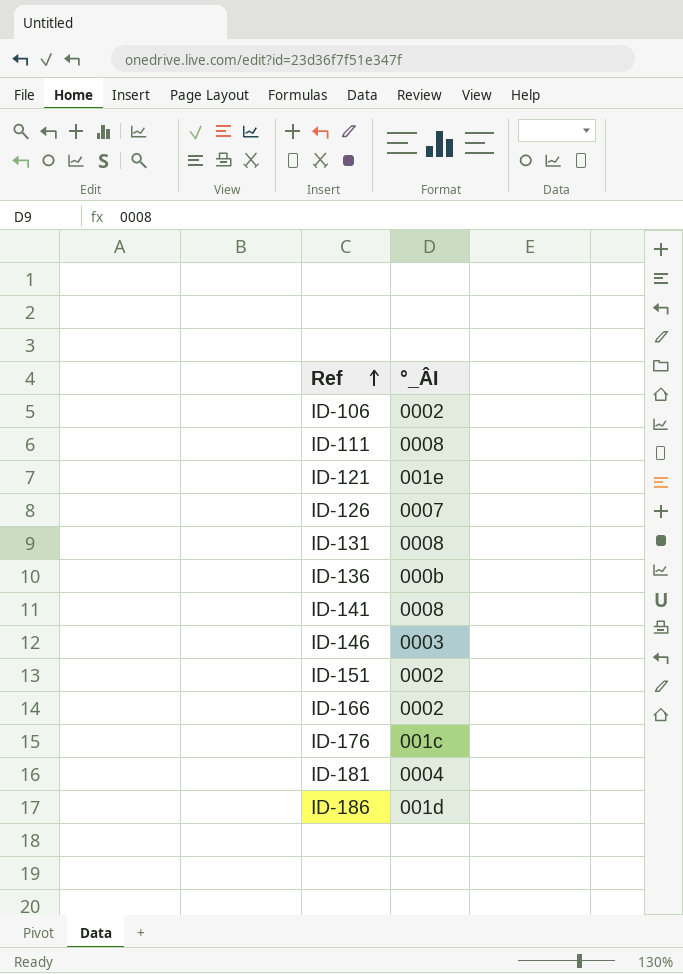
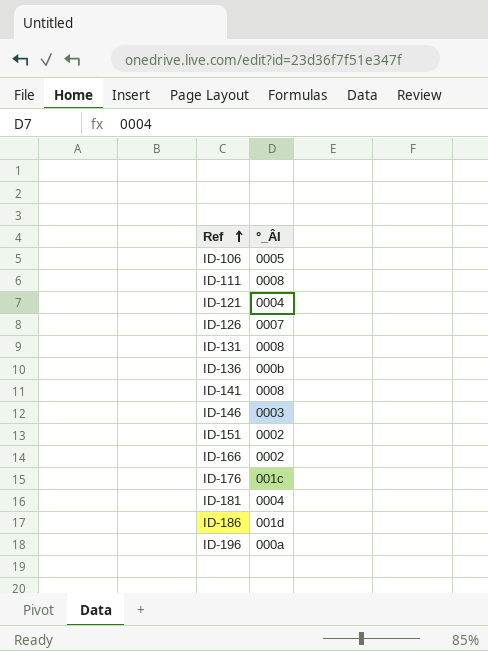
ID-106 | °_ÂI: 0002 -> 0005
ID-121 | °_ÂI: 001e -> 0004
row ID-196: none -> 000a

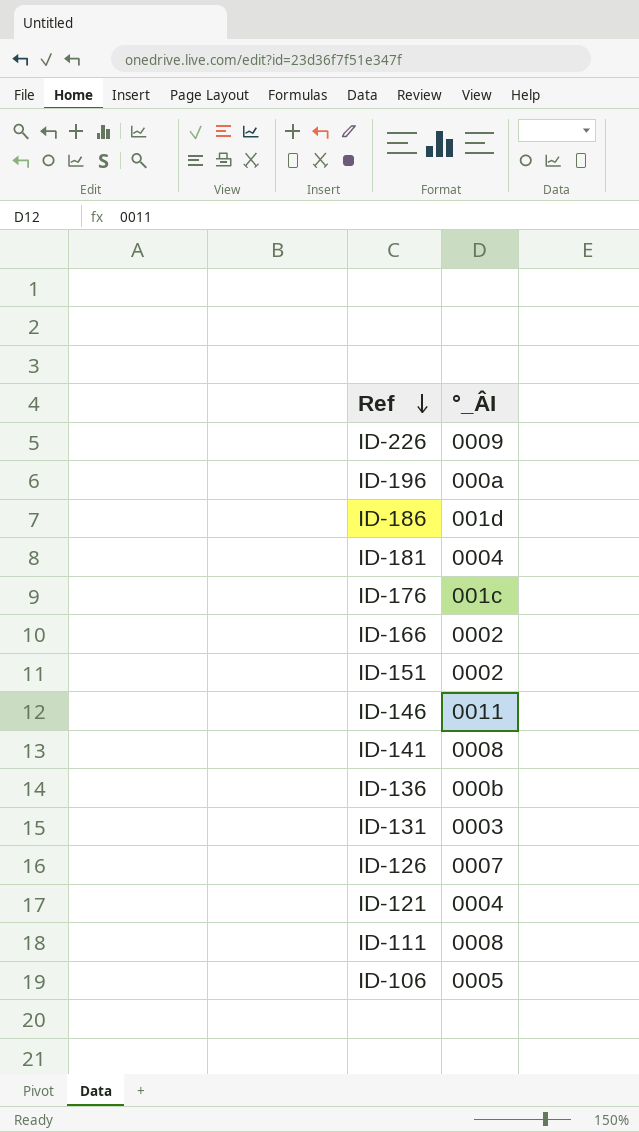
row order: Ref ascending -> Ref descending
row ID-226: none -> 0009
ID-146 | °_ÂI: 0003 -> 0011
ID-131 | °_ÂI: 0008 -> 0003

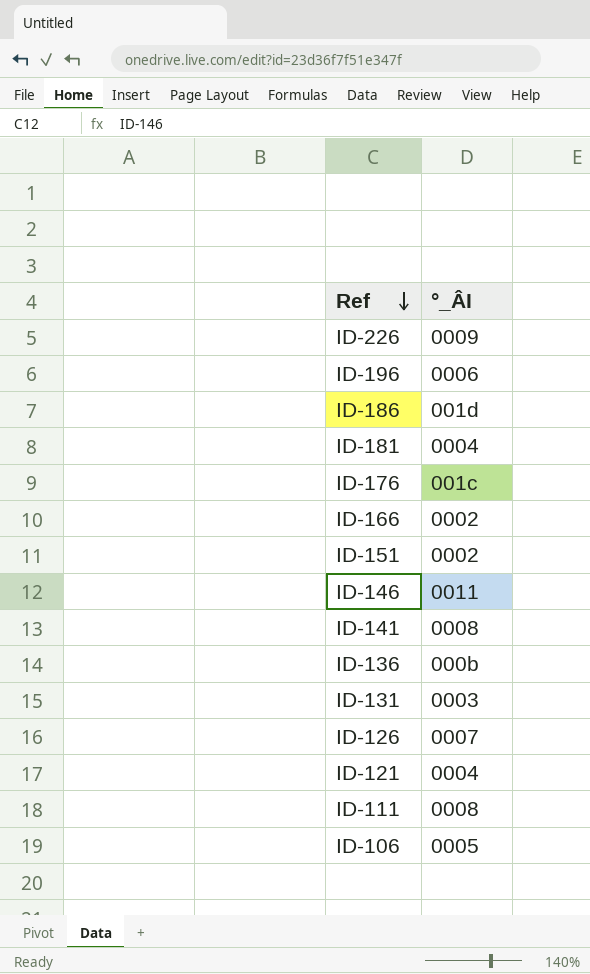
ID-196 | °_ÂI: 000a -> 0006

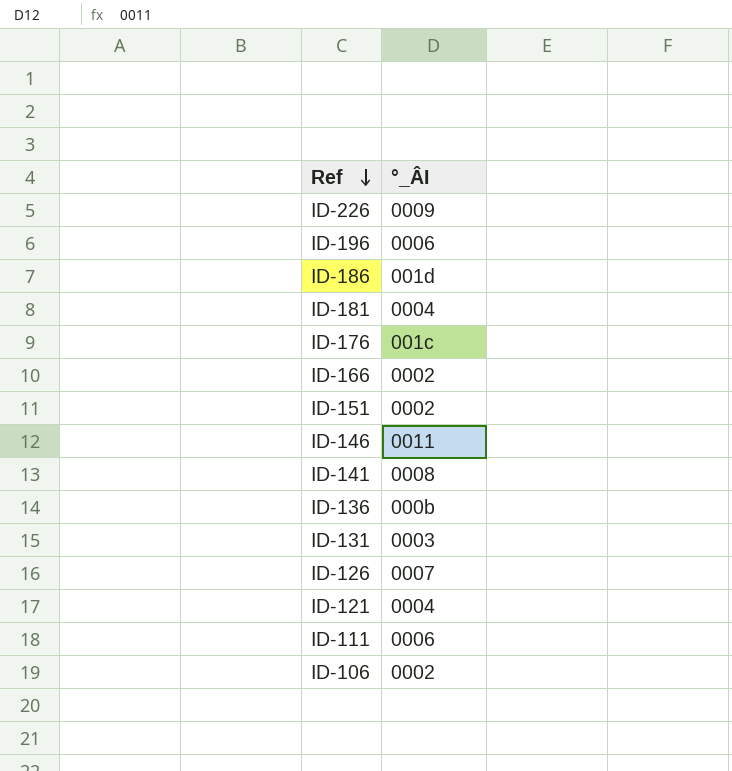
ID-111 | °_ÂI: 0008 -> 0006
ID-106 | °_ÂI: 0005 -> 0002

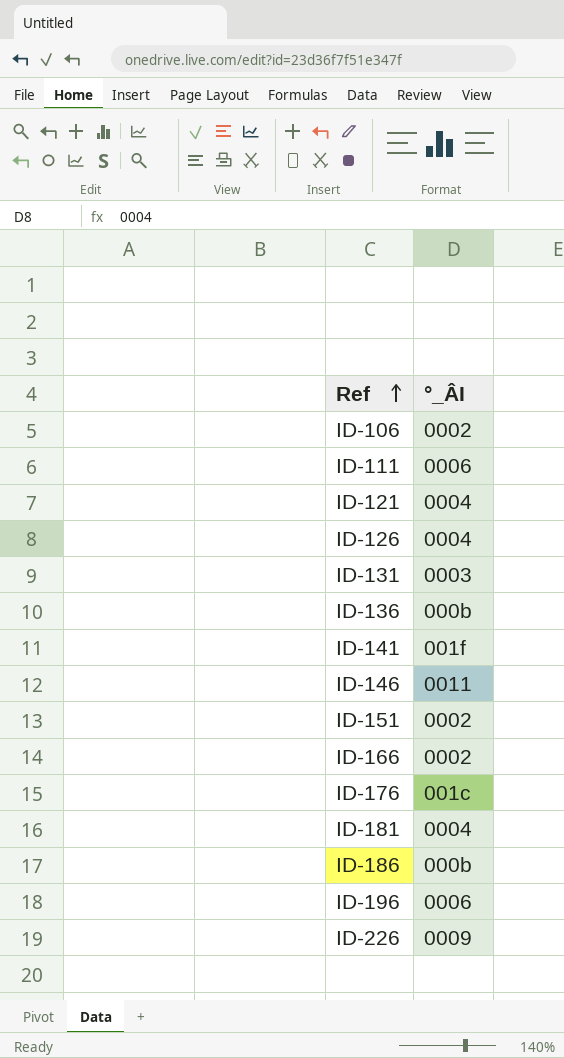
row order: Ref descending -> Ref ascending
ID-126 | °_ÂI: 0007 -> 0004
ID-141 | °_ÂI: 0008 -> 001f
ID-186 | °_ÂI: 001d -> 000b

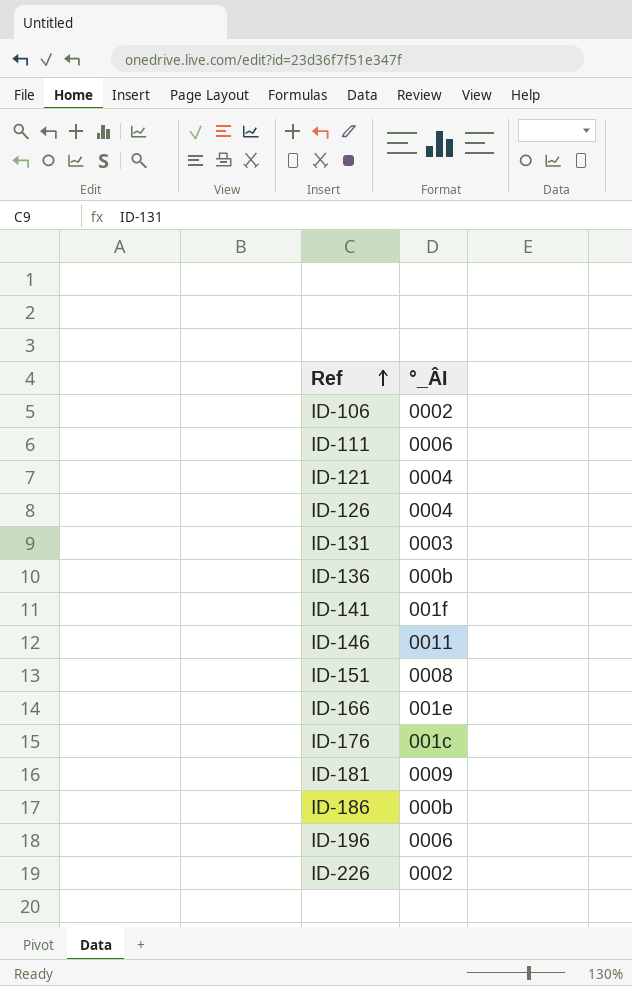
ID-151 | °_ÂI: 0002 -> 0008
ID-166 | °_ÂI: 0002 -> 001e
ID-181 | °_ÂI: 0004 -> 0009
ID-226 | °_ÂI: 0009 -> 0002

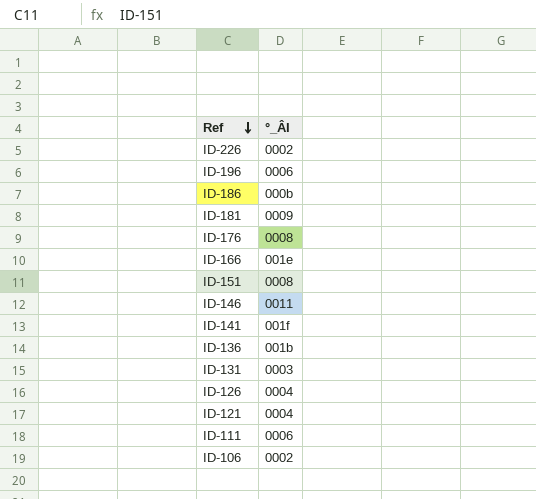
row order: Ref ascending -> Ref descending
ID-176 | °_ÂI: 001c -> 0008
ID-136 | °_ÂI: 000b -> 001b

